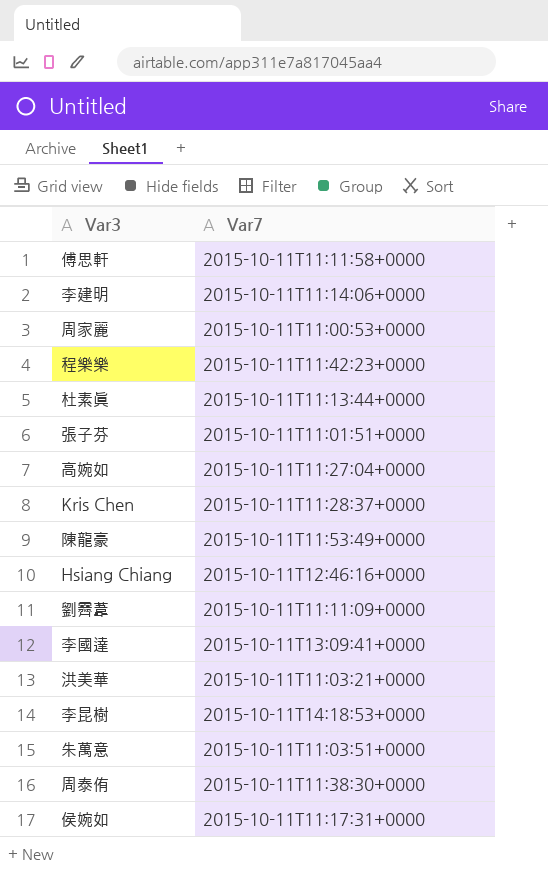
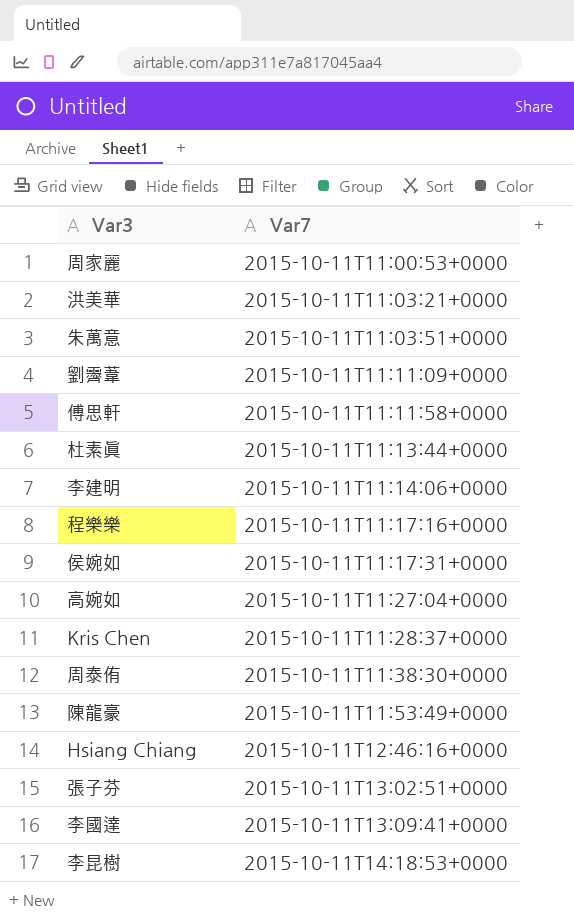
row order: none -> Var7 ascending
程樂樂 | Var7: 2015-10-11T11:42:23+0000 -> 2015-10-11T11:17:16+0000
張子芬 | Var7: 2015-10-11T11:01:51+0000 -> 2015-10-11T13:02:51+0000

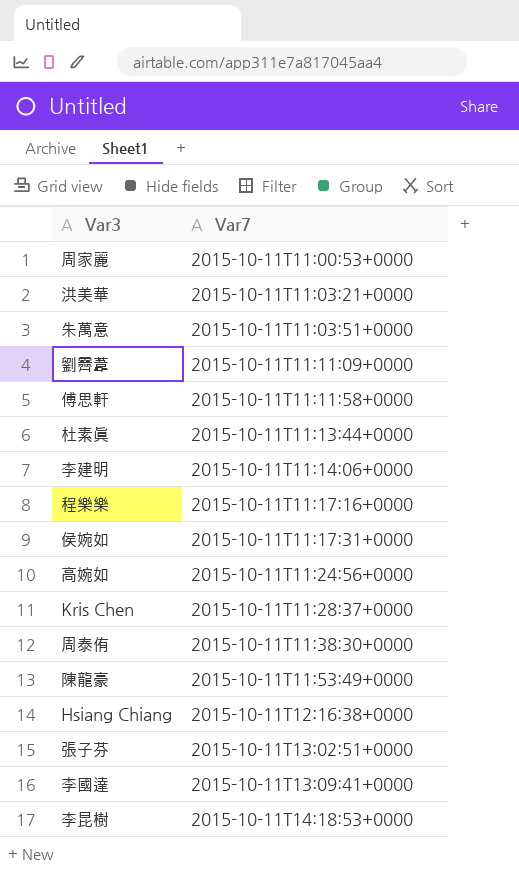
高婉如 | Var7: 2015-10-11T11:27:04+0000 -> 2015-10-11T11:24:56+0000
Hsiang Chiang | Var7: 2015-10-11T12:46:16+0000 -> 2015-10-11T12:16:38+0000

